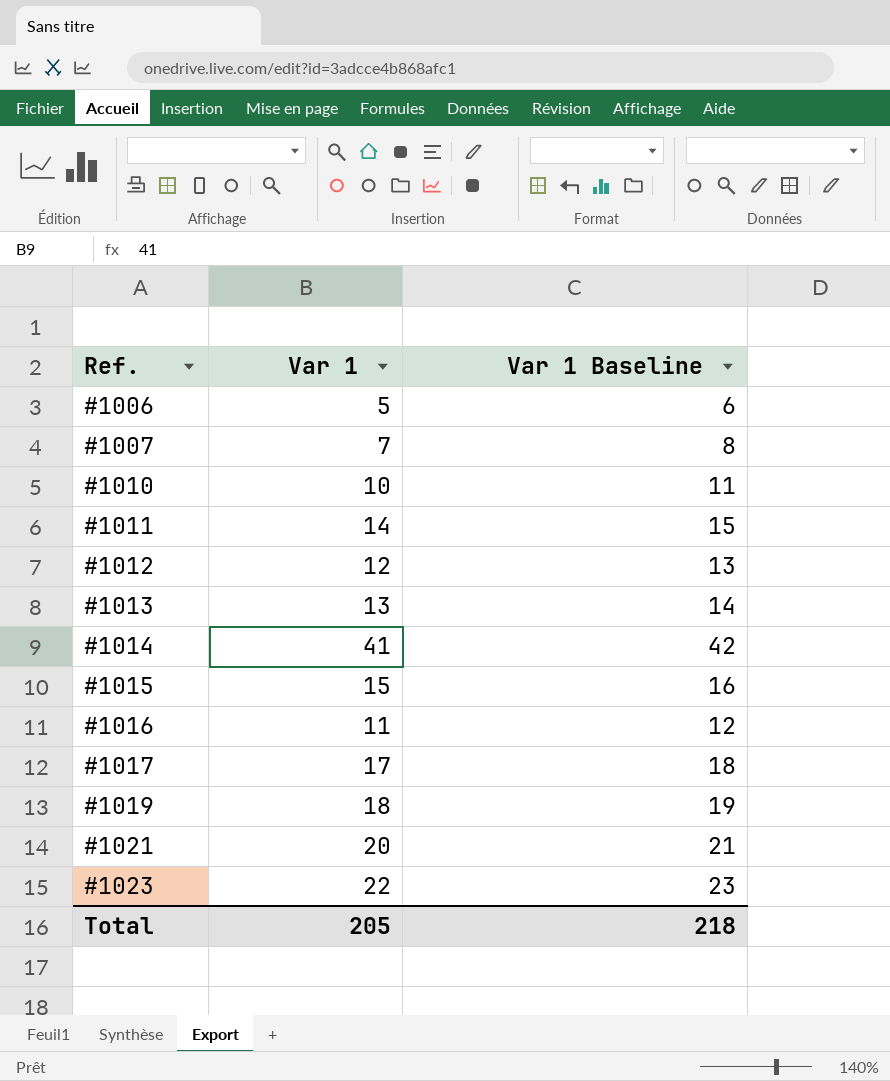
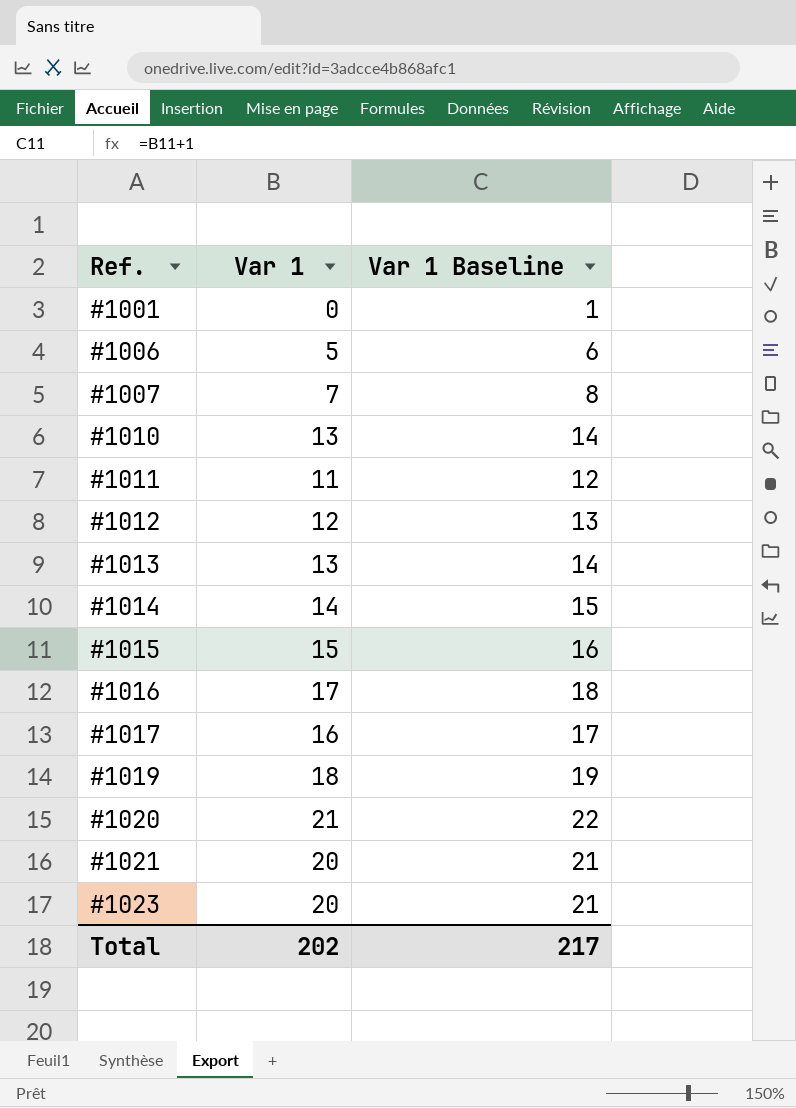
row #1001: none -> 0 | 1
#1010 | Var 1: 10 -> 13
#1010 | Var 1 Baseline: 11 -> 14
#1011 | Var 1: 14 -> 11
#1011 | Var 1 Baseline: 15 -> 12
#1014 | Var 1: 41 -> 14
#1014 | Var 1 Baseline: 42 -> 15
#1016 | Var 1: 11 -> 17
#1016 | Var 1 Baseline: 12 -> 18
#1017 | Var 1: 17 -> 16
#1017 | Var 1 Baseline: 18 -> 17
row #1020: none -> 21 | 22
#1023 | Var 1: 22 -> 20
#1023 | Var 1 Baseline: 23 -> 21
Total | Var 1: 205 -> 202
Total | Var 1 Baseline: 218 -> 217

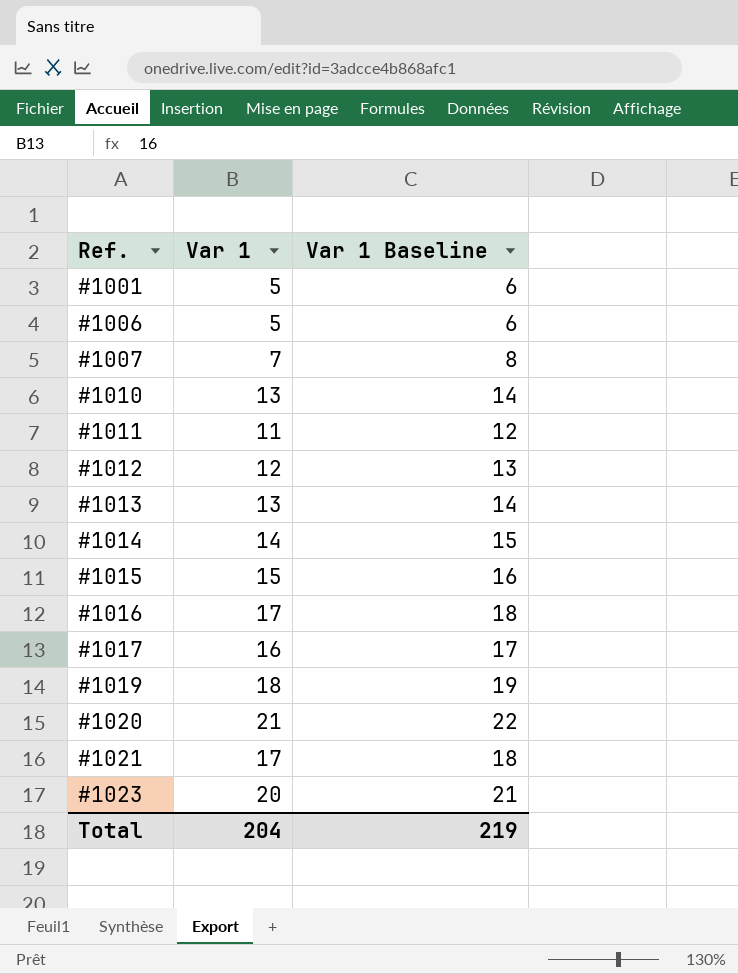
#1001 | Var 1: 0 -> 5
#1001 | Var 1 Baseline: 1 -> 6
#1021 | Var 1: 20 -> 17
#1021 | Var 1 Baseline: 21 -> 18
Total | Var 1: 202 -> 204
Total | Var 1 Baseline: 217 -> 219

